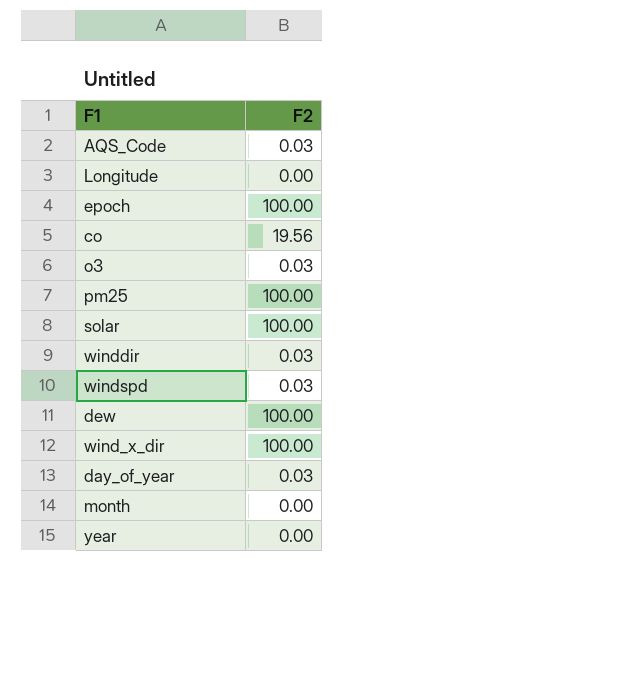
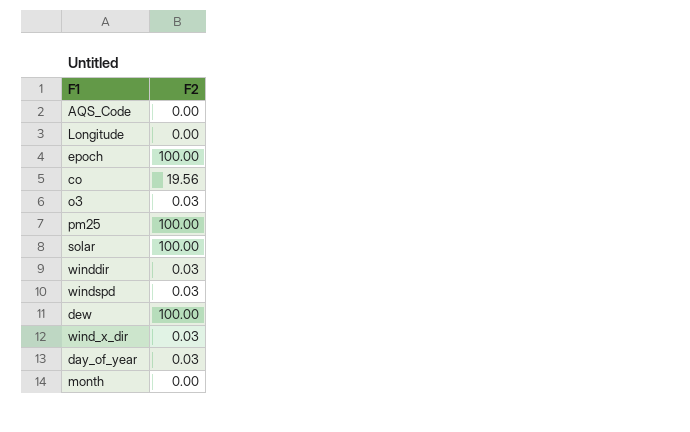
row year: 0.00 -> none
AQS_Code | F2: 0.03 -> 0.00
wind_x_dir | F2: 100.00 -> 0.03

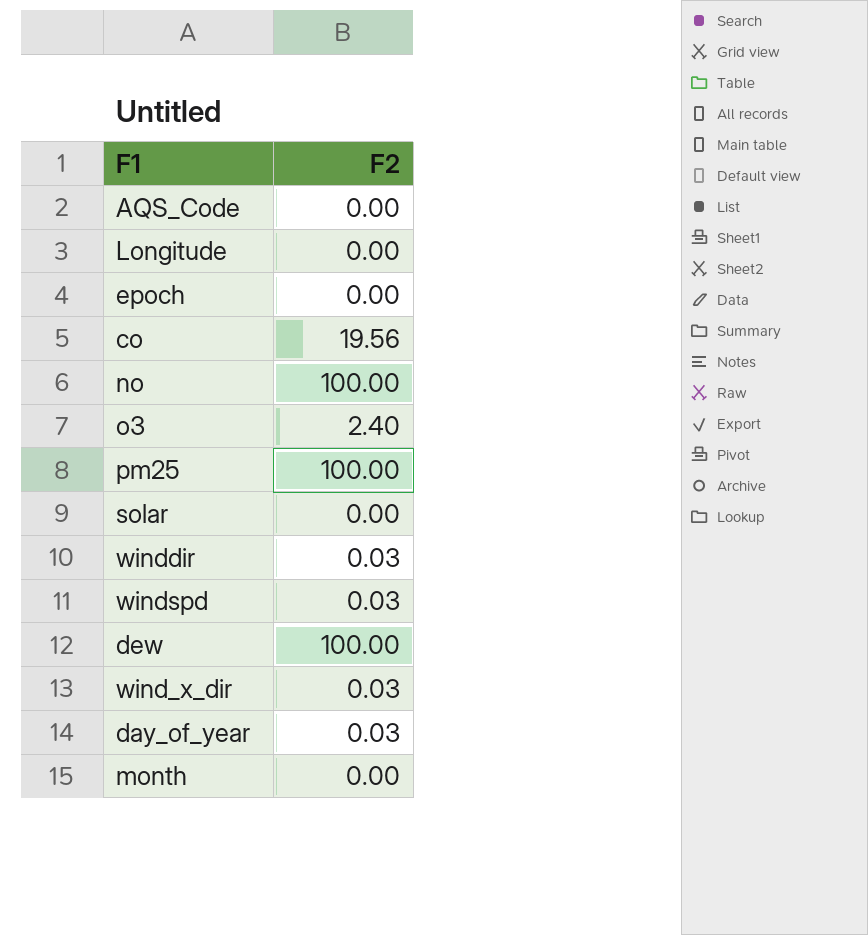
epoch | F2: 100.00 -> 0.00
row no: none -> 100.00
o3 | F2: 0.03 -> 2.40
solar | F2: 100.00 -> 0.00

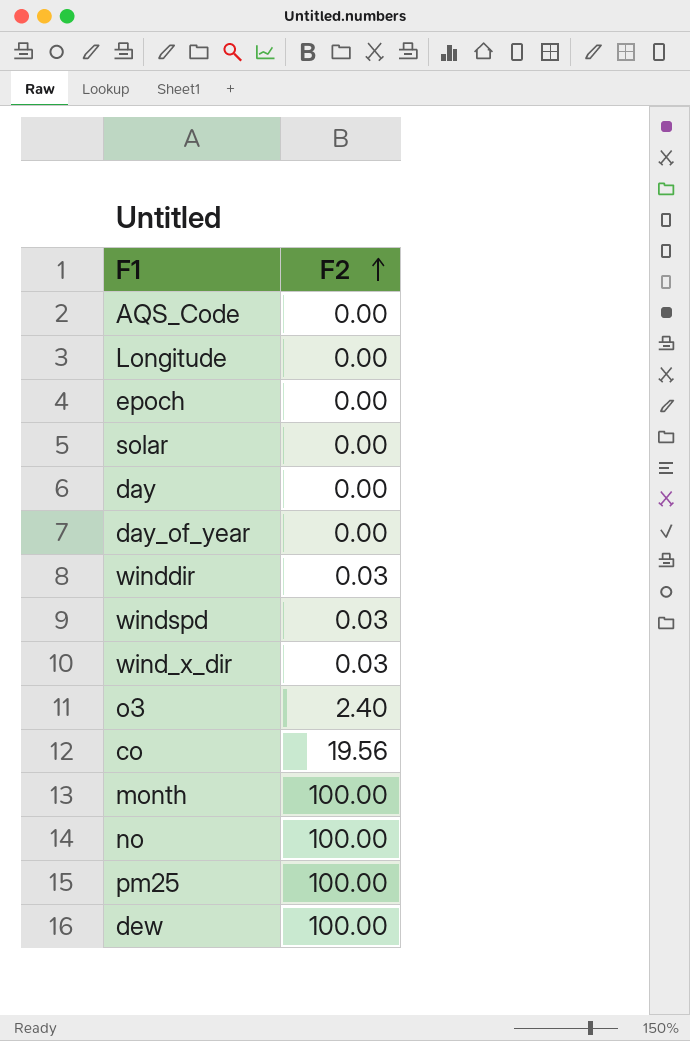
row order: none -> F2 ascending
row day: none -> 0.00
day_of_year | F2: 0.03 -> 0.00
month | F2: 0.00 -> 100.00

